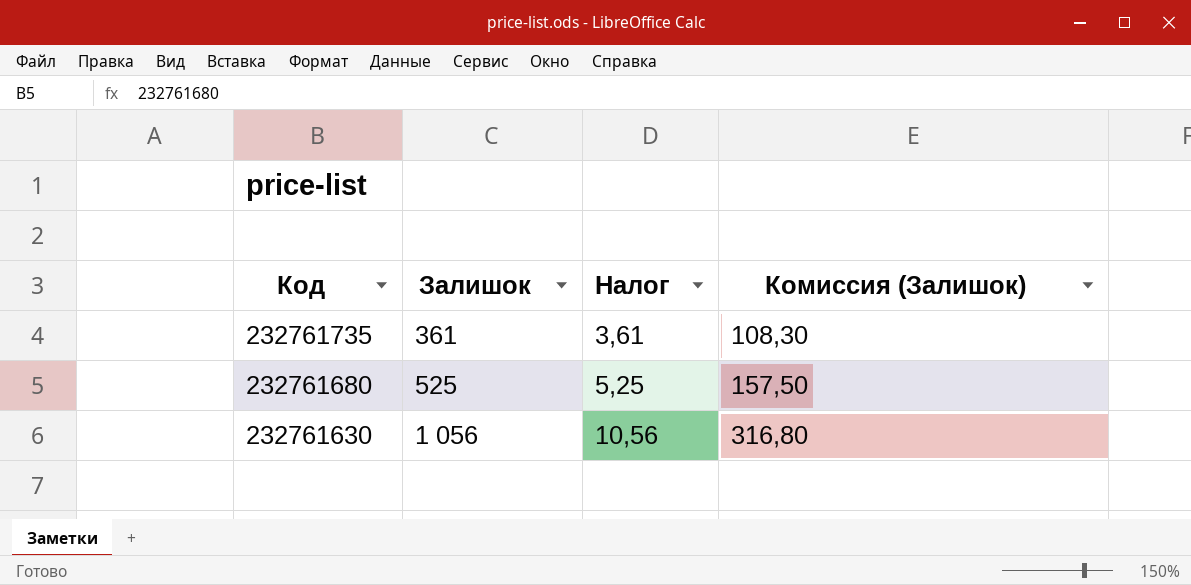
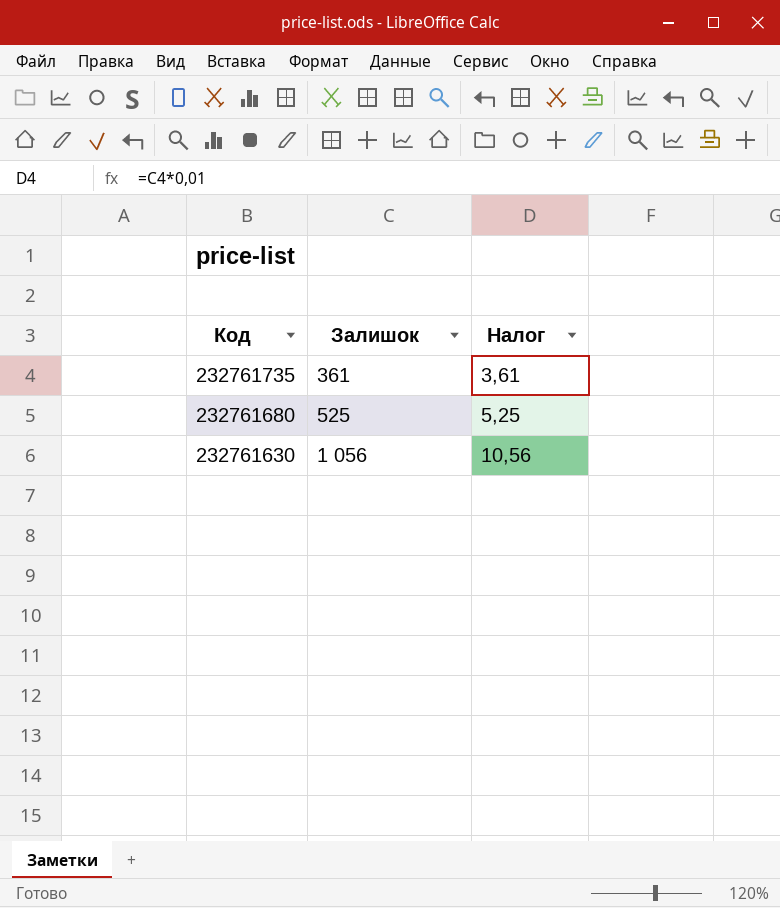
column Комиссия (Залишок) | formula: [Залишок] * 0,3 -> none

